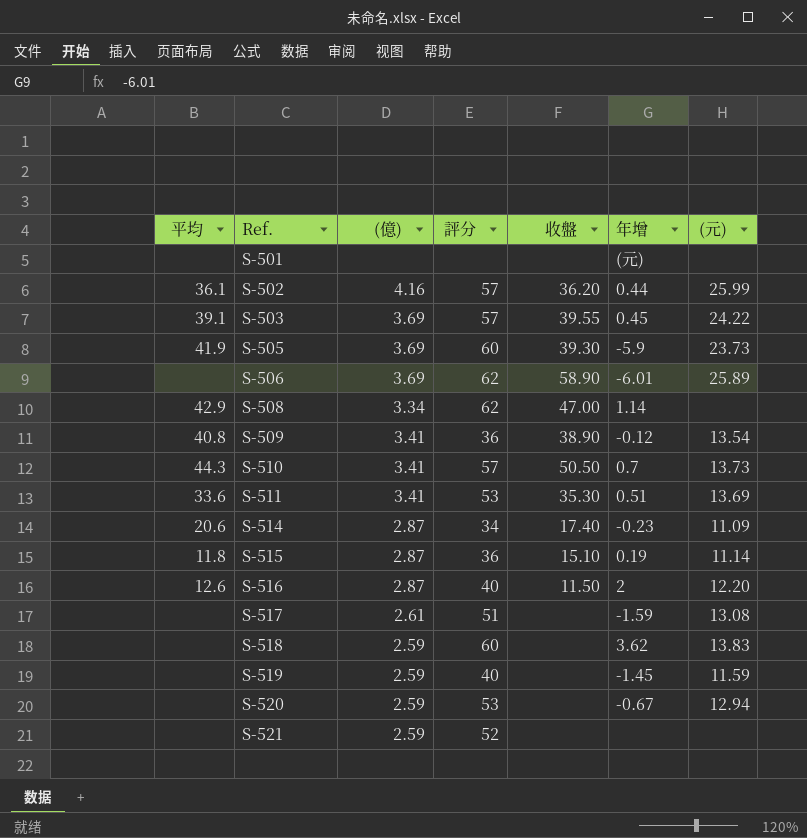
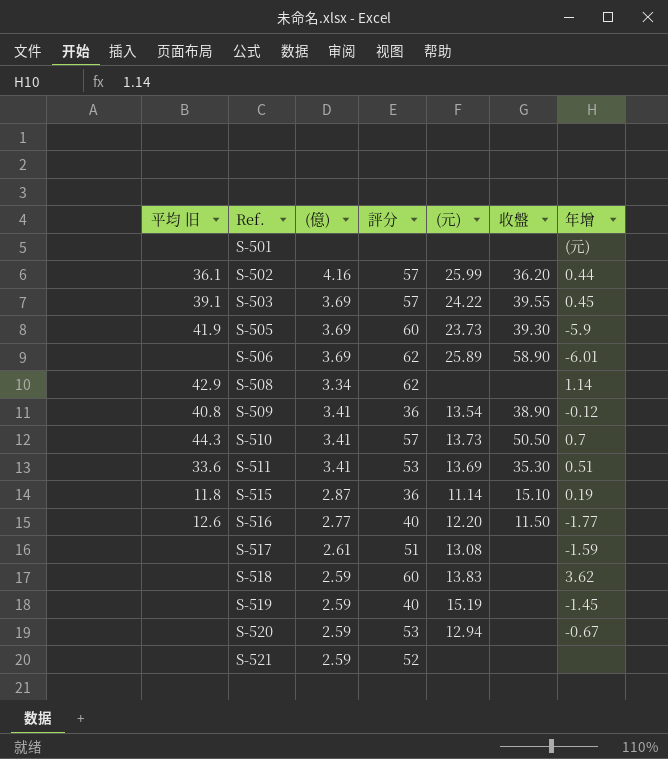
column name: 平均 -> 平均 旧
column (元) | position: 7 -> 5
row S-514: 20.6 | 2.87 | 34 | 17.40 | -0.23 | 11.09 -> none
S-508 | 收盤: 47.00 -> none
S-516 | (億): 2.87 -> 2.77
S-516 | 年增: 2 -> -1.77
S-519 | (元): 11.59 -> 15.19

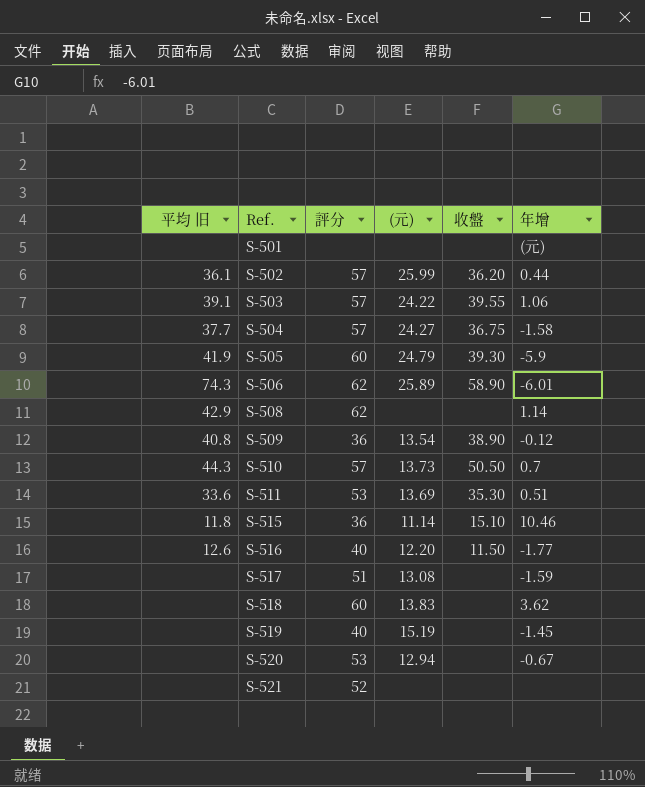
column (億) | position: 3 -> none
S-503 | 年增: 0.45 -> 1.06
row S-504: none -> 37.7 | 57 | 24.27 | 36.75 | -1.58
S-505 | (元): 23.73 -> 24.79
S-506 | 平均 旧: none -> 74.3
S-515 | 年增: 0.19 -> 10.46

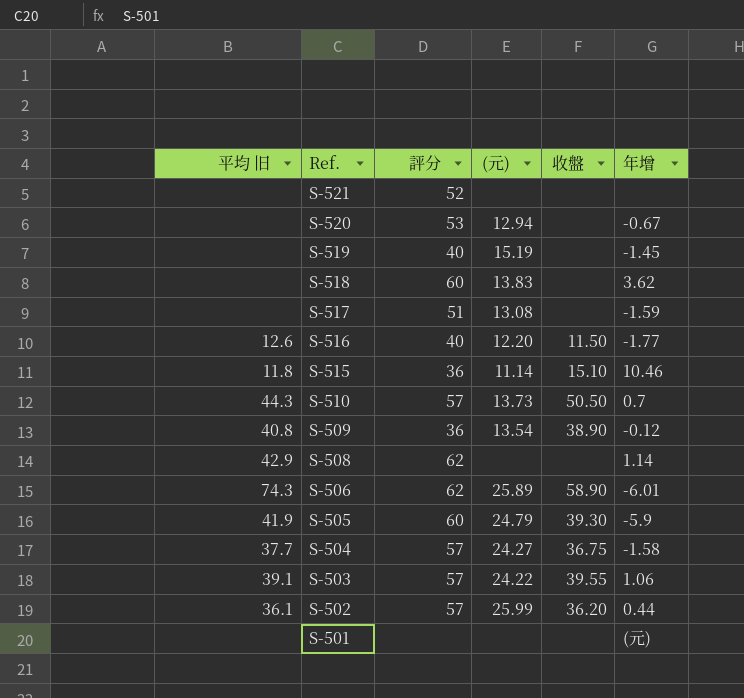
row order: Ref. ascending -> Ref. descending
row S-511: 33.6 | 53 | 13.69 | 35.30 | 0.51 -> none

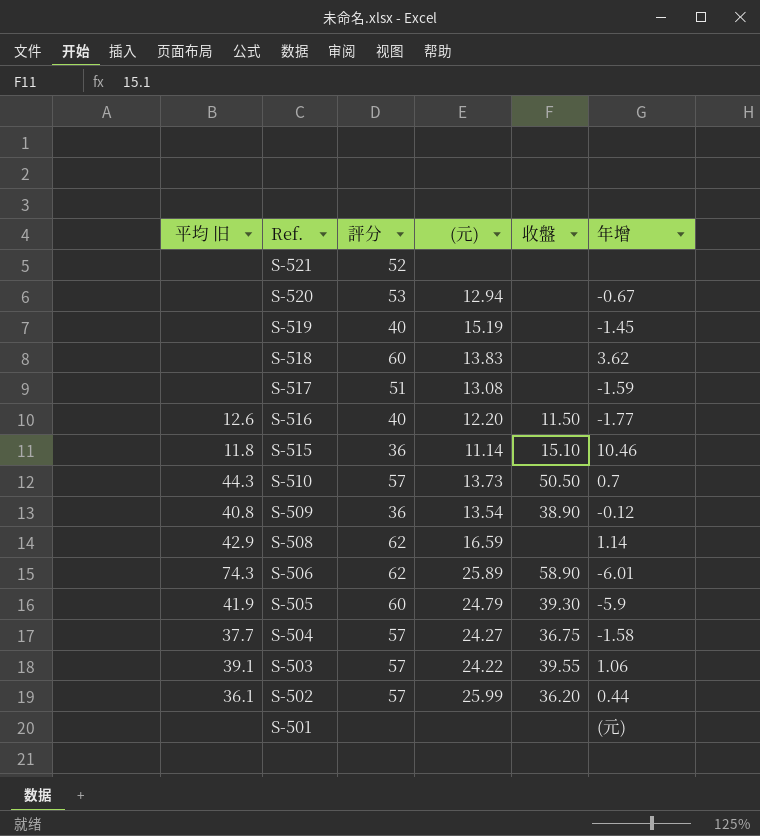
S-508 | (元): none -> 16.59

